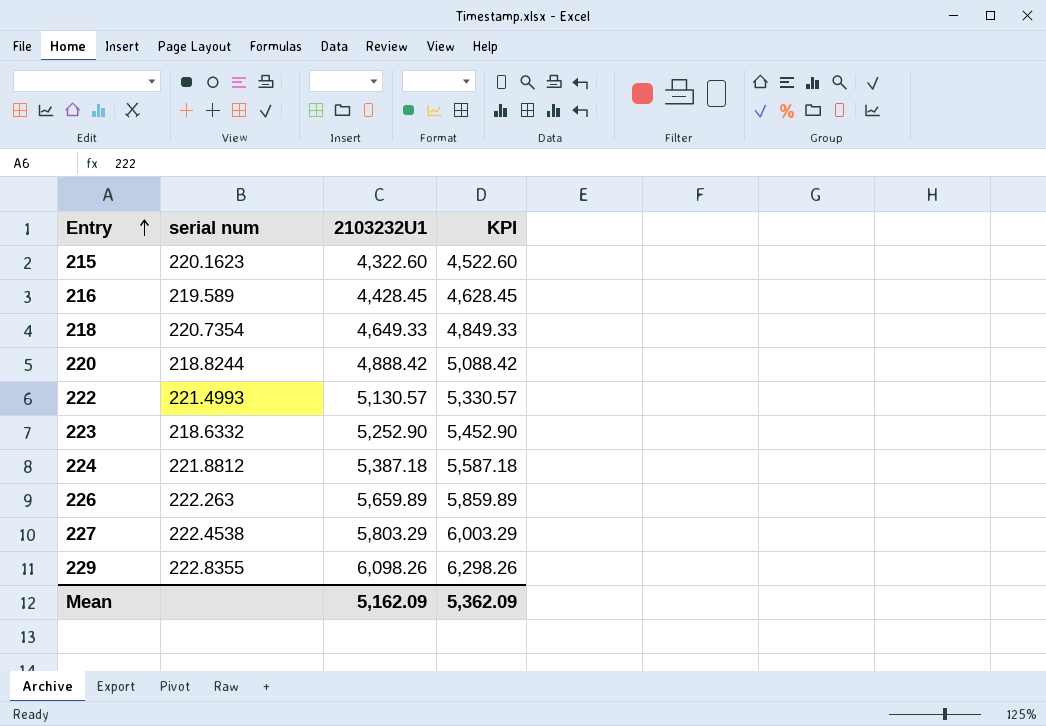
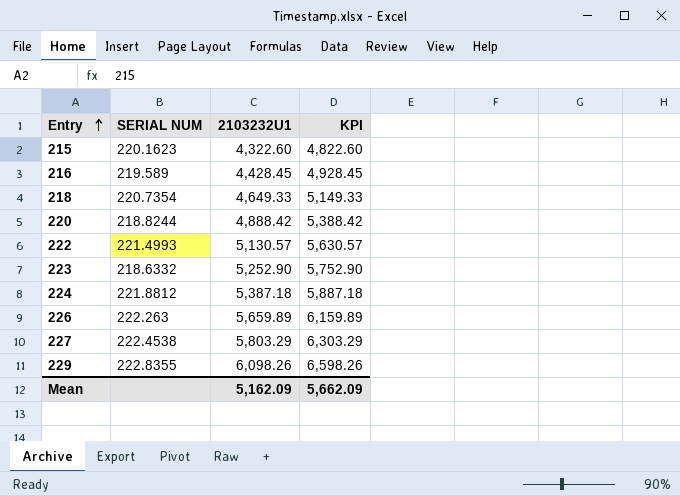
column name: serial num -> SERIAL NUM
column KPI | formula: [2103232U1] + 200 -> [2103232U1] + 500
Mean | KPI: 5,362.09 -> 5,662.09

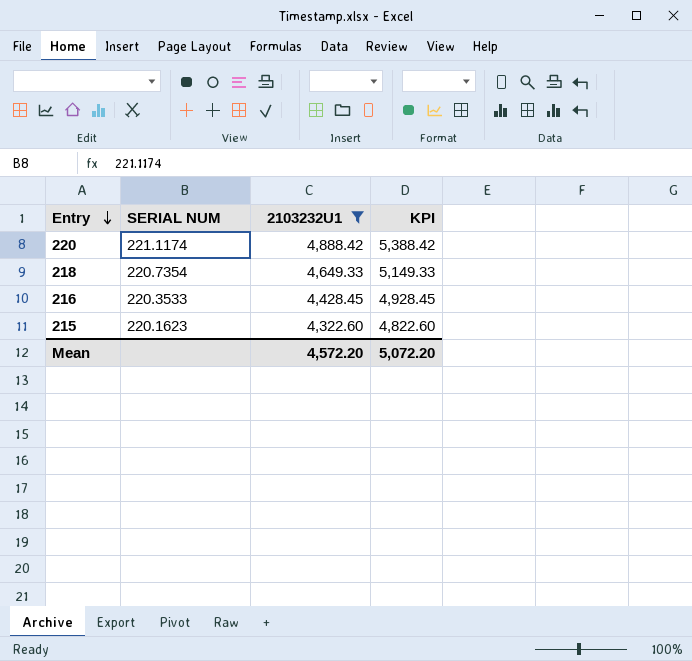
filter: none -> 2103232U1 <= 4,888.42
row order: Entry ascending -> Entry descending
220 | SERIAL NUM: 218.8244 -> 221.1174
216 | SERIAL NUM: 219.589 -> 220.3533
Mean | 2103232U1: 5,162.09 -> 4,572.20
Mean | KPI: 5,662.09 -> 5,072.20

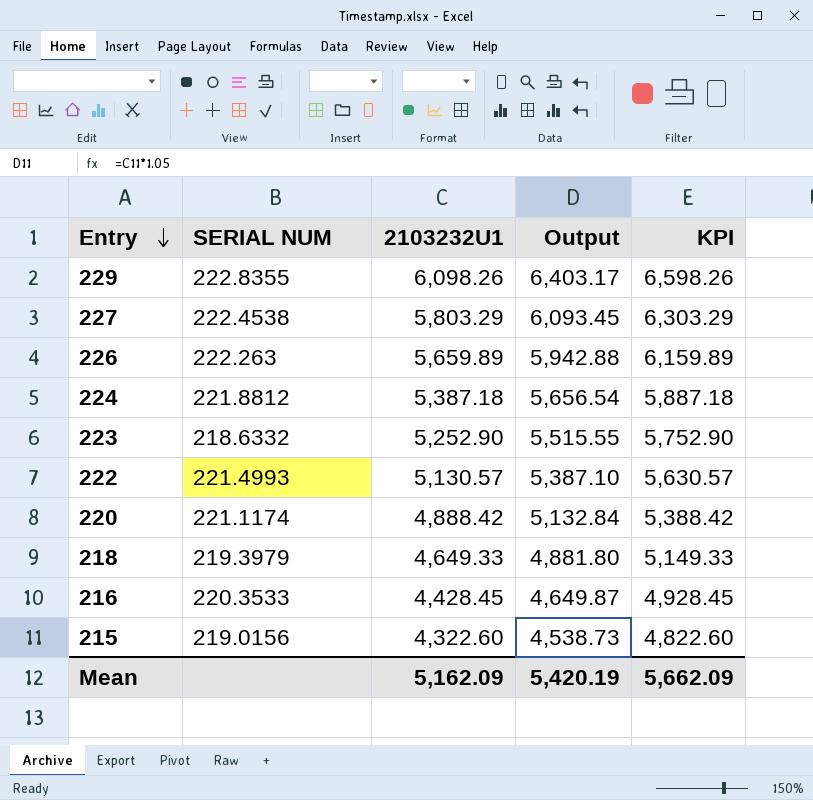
filter: 2103232U1 <= 4,888.42 -> none
column Output | formula: none -> [2103232U1] * 1.05
218 | SERIAL NUM: 220.7354 -> 219.3979
215 | SERIAL NUM: 220.1623 -> 219.0156
Mean | 2103232U1: 4,572.20 -> 5,162.09
Mean | KPI: 5,072.20 -> 5,662.09

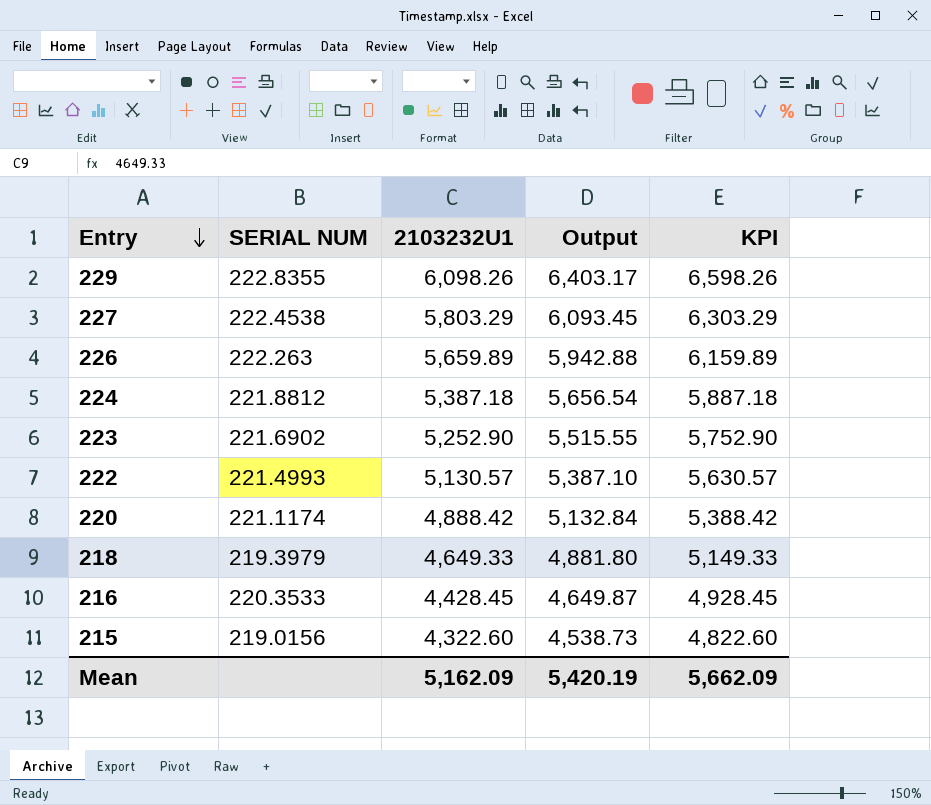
223 | SERIAL NUM: 218.6332 -> 221.6902

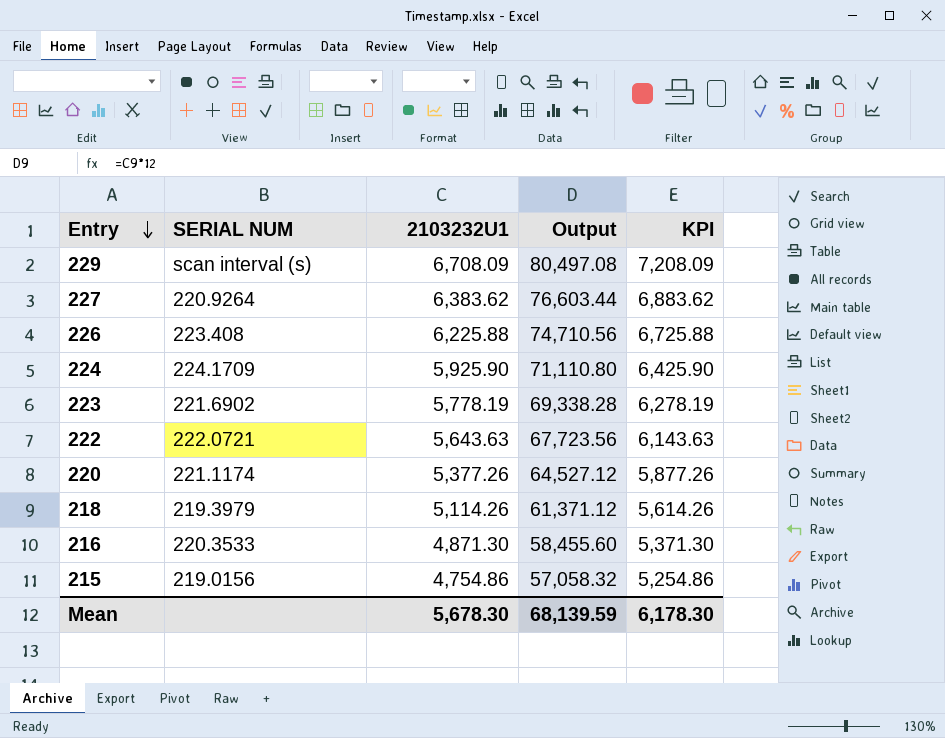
column Output | formula: [2103232U1] * 1.05 -> [2103232U1] * 12
229 | SERIAL NUM: 222.8355 -> scan interval (s)
229 | 2103232U1: 6,098.26 -> 6,708.09
229 | KPI: 6,598.26 -> 7,208.09
227 | SERIAL NUM: 222.4538 -> 220.9264
227 | 2103232U1: 5,803.29 -> 6,383.62
227 | KPI: 6,303.29 -> 6,883.62
226 | SERIAL NUM: 222.263 -> 223.408
226 | 2103232U1: 5,659.89 -> 6,225.88
226 | KPI: 6,159.89 -> 6,725.88
224 | SERIAL NUM: 221.8812 -> 224.1709
224 | 2103232U1: 5,387.18 -> 5,925.90
224 | KPI: 5,887.18 -> 6,425.90
223 | 2103232U1: 5,252.90 -> 5,778.19
223 | KPI: 5,752.90 -> 6,278.19
222 | SERIAL NUM: 221.4993 -> 222.0721
222 | 2103232U1: 5,130.57 -> 5,643.63
222 | KPI: 5,630.57 -> 6,143.63
220 | 2103232U1: 4,888.42 -> 5,377.26
220 | KPI: 5,388.42 -> 5,877.26
218 | 2103232U1: 4,649.33 -> 5,114.26
218 | KPI: 5,149.33 -> 5,614.26
216 | 2103232U1: 4,428.45 -> 4,871.30
216 | KPI: 4,928.45 -> 5,371.30
215 | 2103232U1: 4,322.60 -> 4,754.86
215 | KPI: 4,822.60 -> 5,254.86
Mean | 2103232U1: 5,162.09 -> 5,678.30
Mean | Output: 5,420.19 -> 68,139.59
Mean | KPI: 5,662.09 -> 6,178.30

